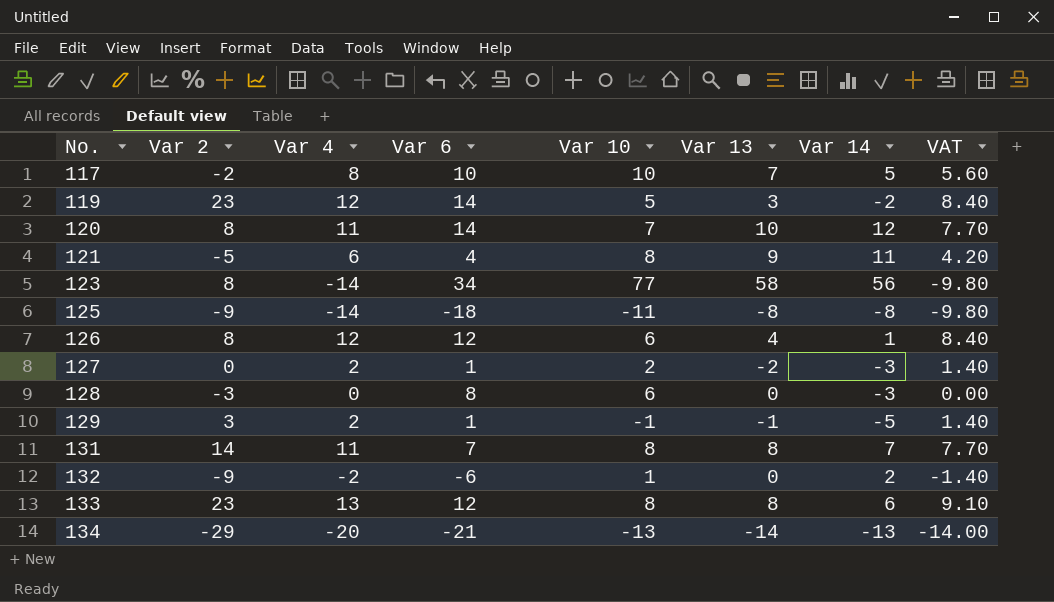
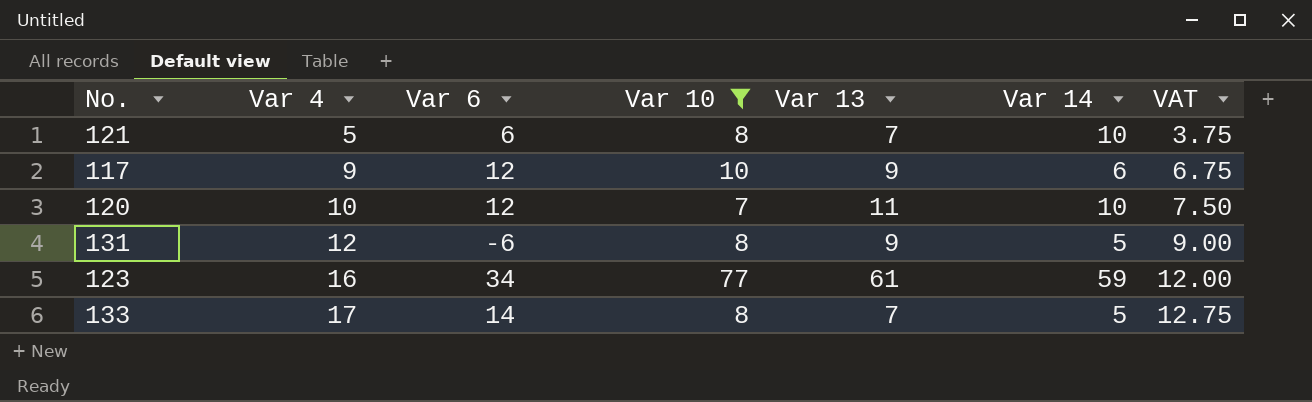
filter: none -> Var 10 >= 7
row order: No. ascending -> Var 4 ascending
column Var 2 | position: 2 -> none
column VAT | formula: [Var 4] * 0.7 -> [Var 4] * 0.75
121 | Var 4: 6 -> 5
121 | Var 6: 4 -> 6
121 | Var 13: 9 -> 7
121 | Var 14: 11 -> 10
117 | Var 4: 8 -> 9
117 | Var 6: 10 -> 12
117 | Var 13: 7 -> 9
117 | Var 14: 5 -> 6
120 | Var 4: 11 -> 10
120 | Var 6: 14 -> 12
120 | Var 13: 10 -> 11
120 | Var 14: 12 -> 10
131 | Var 4: 11 -> 12
131 | Var 6: 7 -> -6
131 | Var 13: 8 -> 9
131 | Var 14: 7 -> 5
123 | Var 4: -14 -> 16
123 | Var 13: 58 -> 61
123 | Var 14: 56 -> 59
133 | Var 4: 13 -> 17
133 | Var 6: 12 -> 14
133 | Var 13: 8 -> 7
133 | Var 14: 6 -> 5

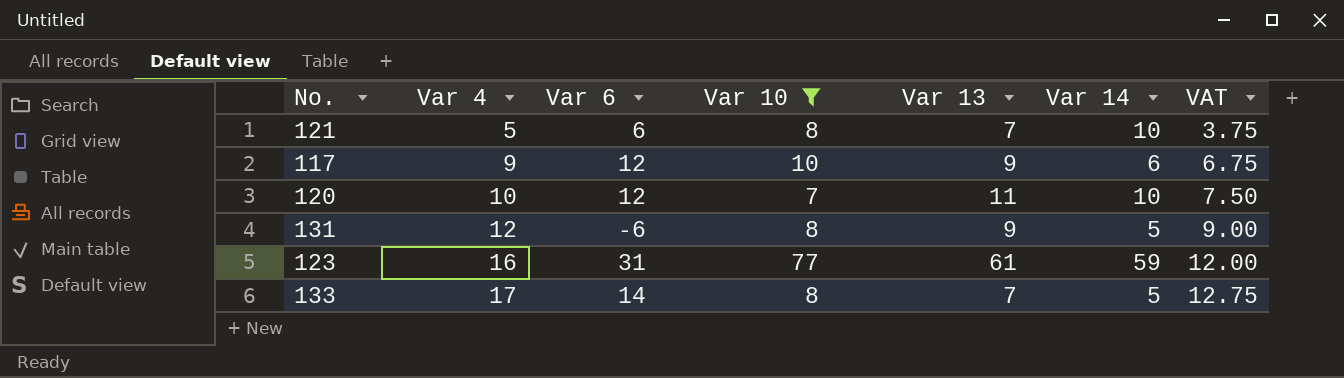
123 | Var 6: 34 -> 31

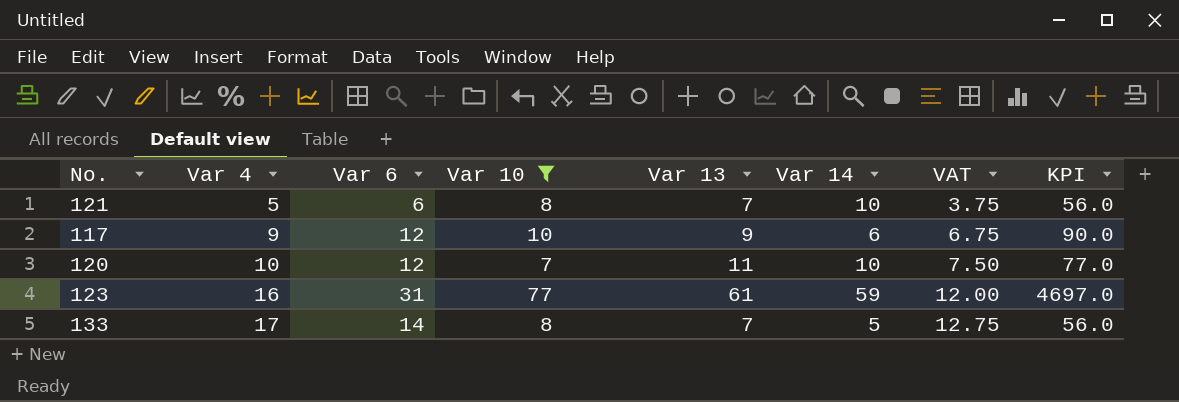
column KPI | formula: none -> [Var 10] * [Var 13]
row 131: 12 | -6 | 8 | 9 | 5 | 9.00 -> none

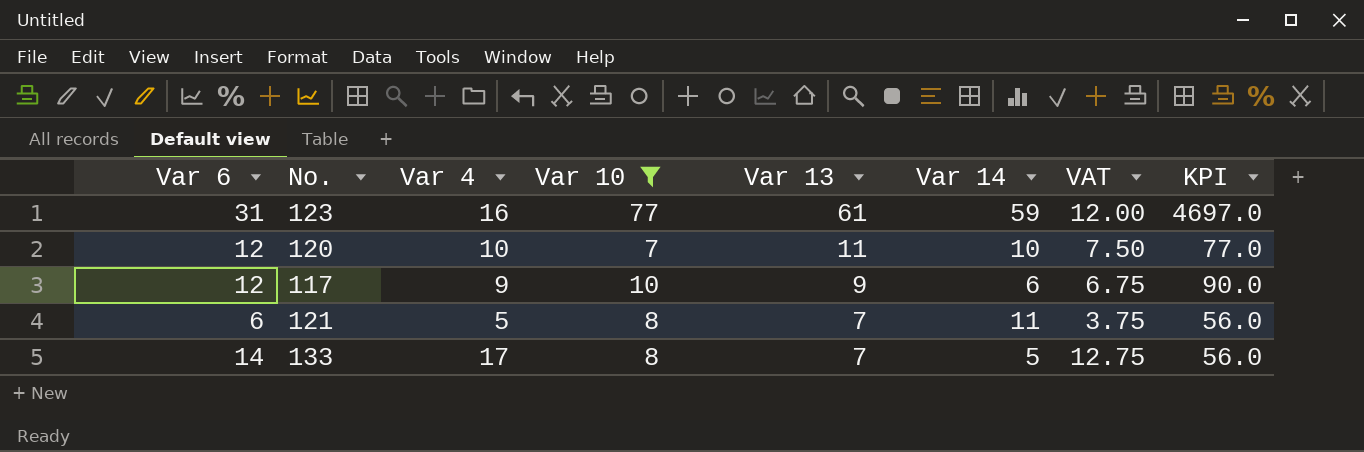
row order: Var 4 ascending -> Var 13 descending
column Var 6 | position: 3 -> 1
121 | Var 14: 10 -> 11

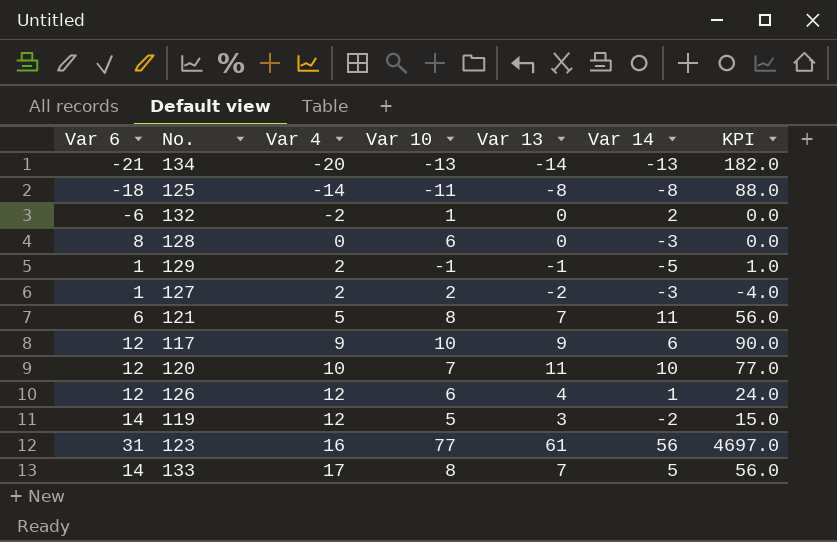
filter: Var 10 >= 7 -> none
row order: Var 13 descending -> Var 4 ascending
column VAT | formula: [Var 4] * 0.75 -> none
123 | Var 14: 59 -> 56

